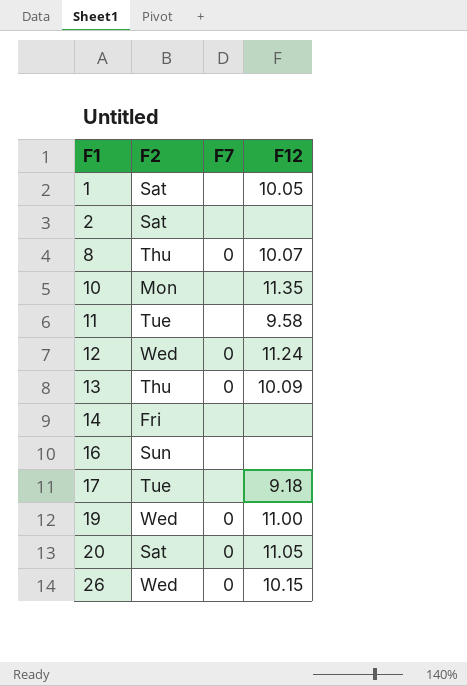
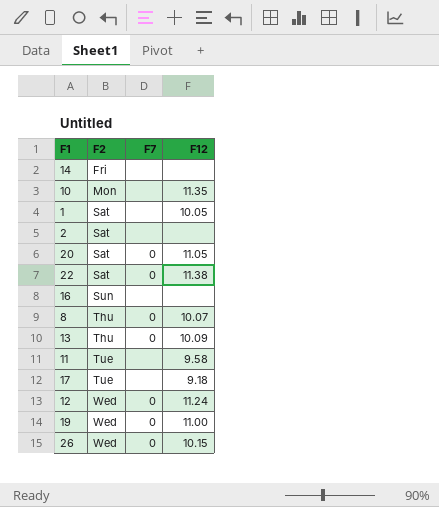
row order: F1 ascending -> F2 ascending
row 22: none -> Sat | 0 | 11.38

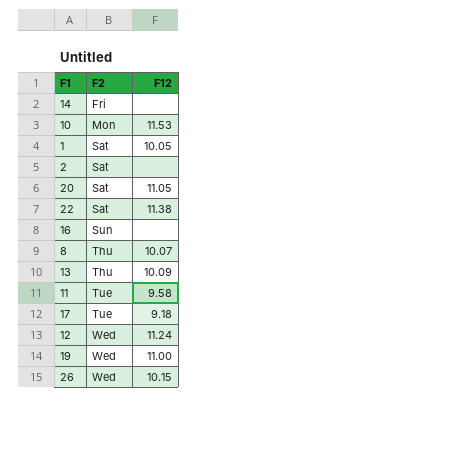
column F7 | position: 3 -> none
10 | F12: 11.35 -> 11.53

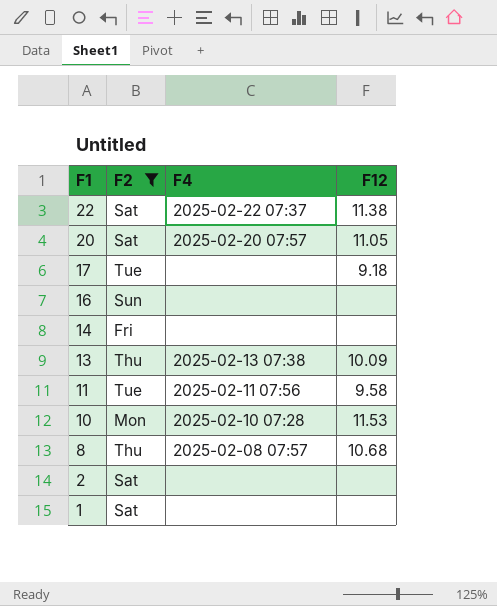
filter: none -> F2 != Wed
row order: F2 ascending -> F1 descending
column F4 | position: none -> 3
8 | F12: 10.07 -> 10.68
1 | F12: 10.05 -> none

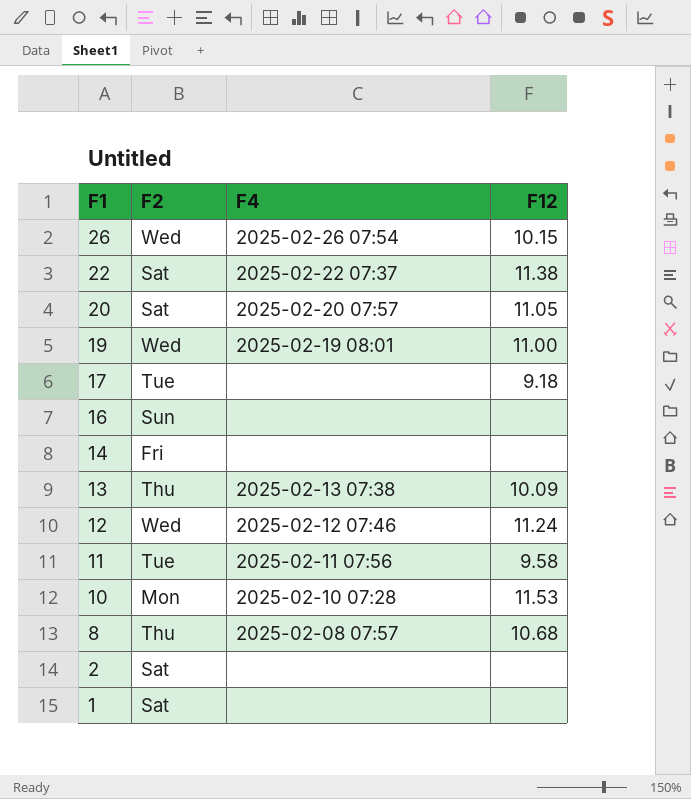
filter: F2 != Wed -> none

